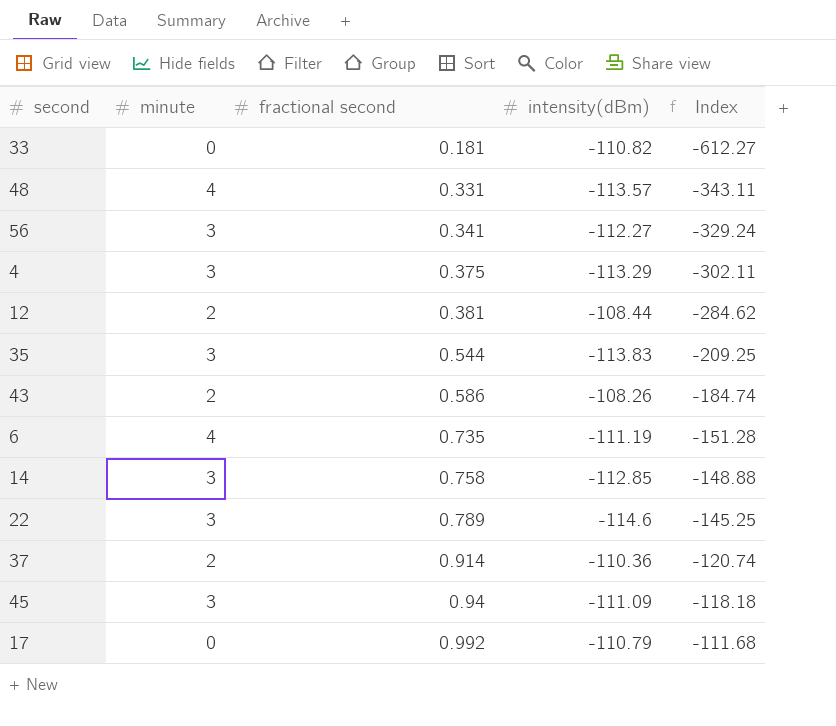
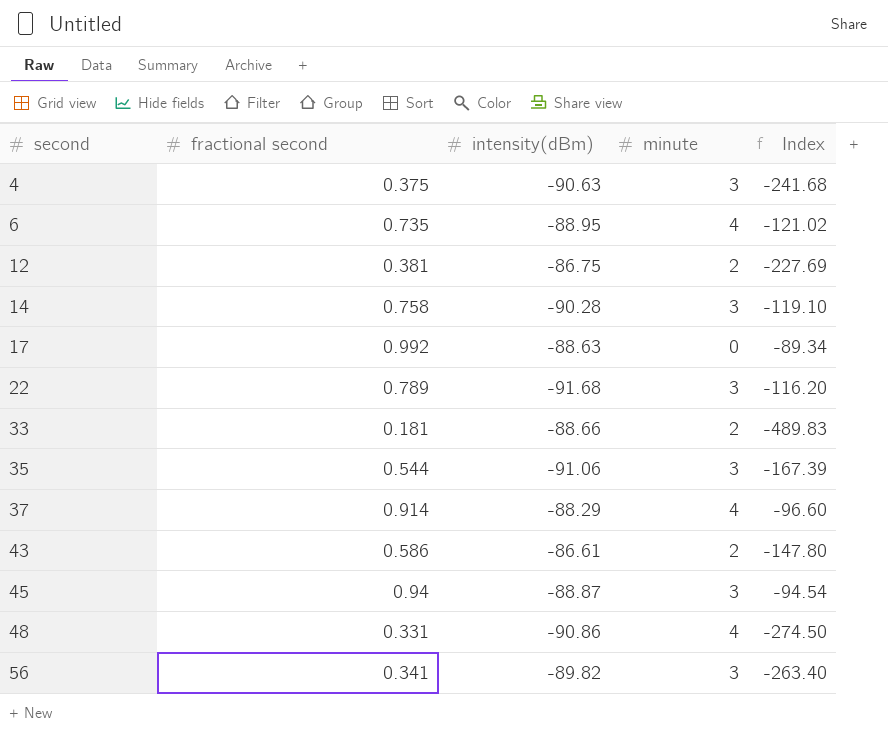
row order: fractional second ascending -> second ascending
column minute | position: 2 -> 4
4 | intensity(dBm): -113.29 -> -90.63
4 | Index: -302.11 -> -241.68
6 | intensity(dBm): -111.19 -> -88.95
6 | Index: -151.28 -> -121.02
12 | intensity(dBm): -108.44 -> -86.75
12 | Index: -284.62 -> -227.69
14 | intensity(dBm): -112.85 -> -90.28
14 | Index: -148.88 -> -119.10
17 | intensity(dBm): -110.79 -> -88.63
17 | Index: -111.68 -> -89.34
22 | intensity(dBm): -114.6 -> -91.68
22 | Index: -145.25 -> -116.20
33 | intensity(dBm): -110.82 -> -88.66
33 | minute: 0 -> 2
33 | Index: -612.27 -> -489.83
35 | intensity(dBm): -113.83 -> -91.06
35 | Index: -209.25 -> -167.39
37 | intensity(dBm): -110.36 -> -88.29
37 | minute: 2 -> 4
37 | Index: -120.74 -> -96.60
43 | intensity(dBm): -108.26 -> -86.61
43 | Index: -184.74 -> -147.80
45 | intensity(dBm): -111.09 -> -88.87
45 | Index: -118.18 -> -94.54
48 | intensity(dBm): -113.57 -> -90.86
48 | Index: -343.11 -> -274.50
56 | intensity(dBm): -112.27 -> -89.82
56 | Index: -329.24 -> -263.40

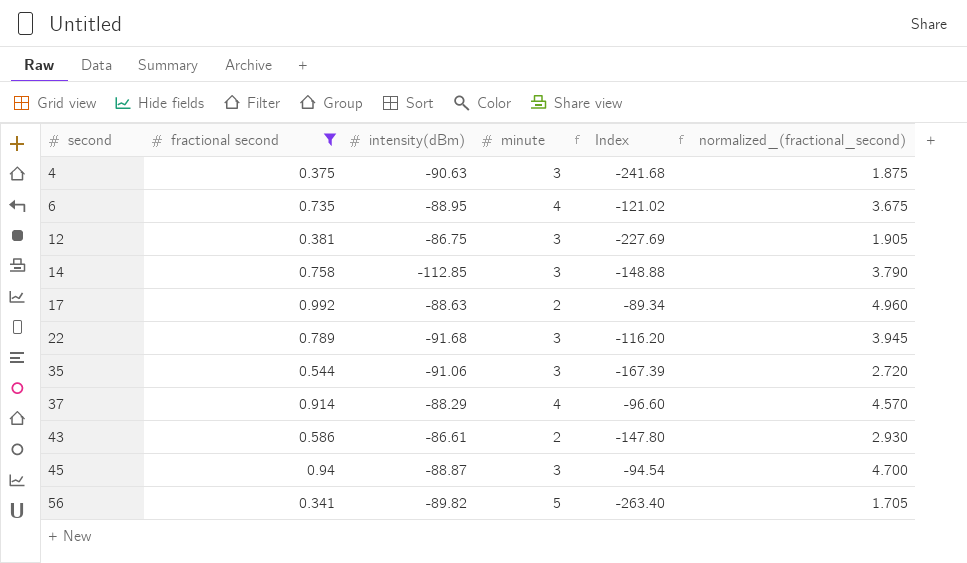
filter: none -> fractional second >= 0.341
column normalized_(fractional_second) | formula: none -> [fractional second] * 5
12 | minute: 2 -> 3
14 | intensity(dBm): -90.28 -> -112.85
14 | Index: -119.10 -> -148.88
17 | minute: 0 -> 2
56 | minute: 3 -> 5

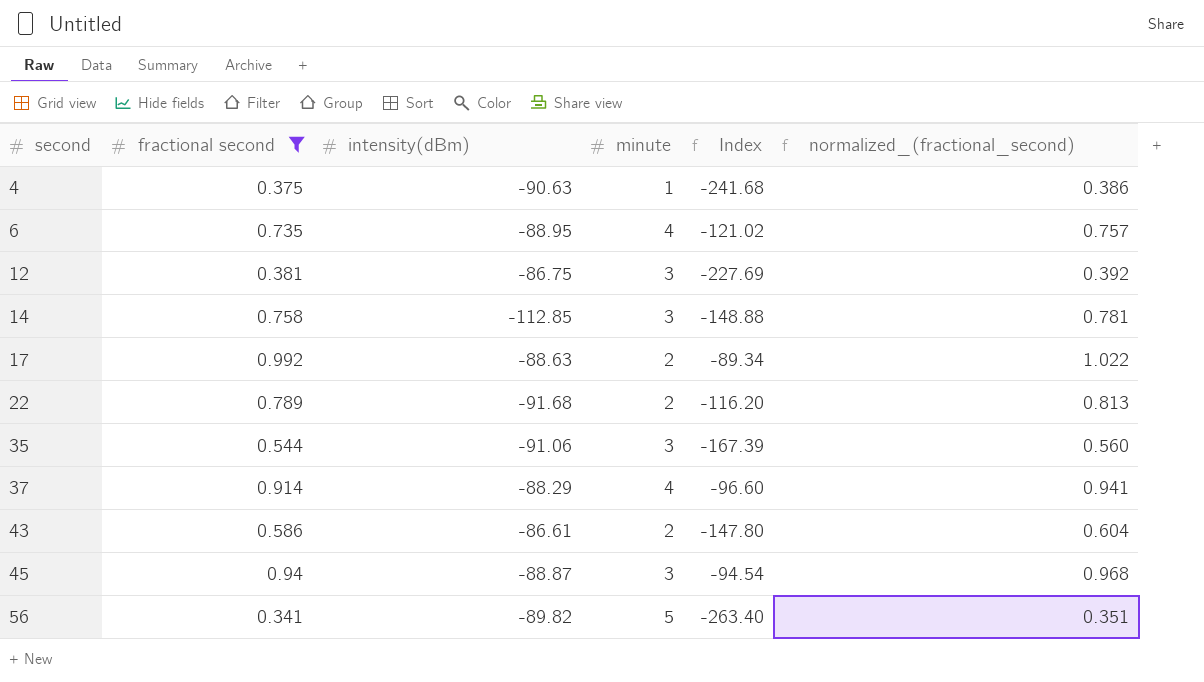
column normalized_(fractional_second) | formula: [fractional second] * 5 -> [fractional second] * 1.03
4 | minute: 3 -> 1
22 | minute: 3 -> 2

